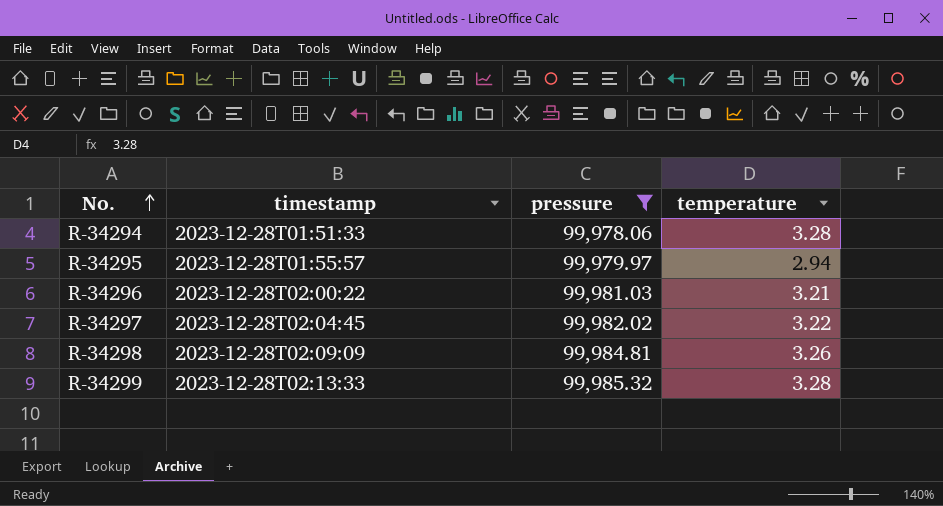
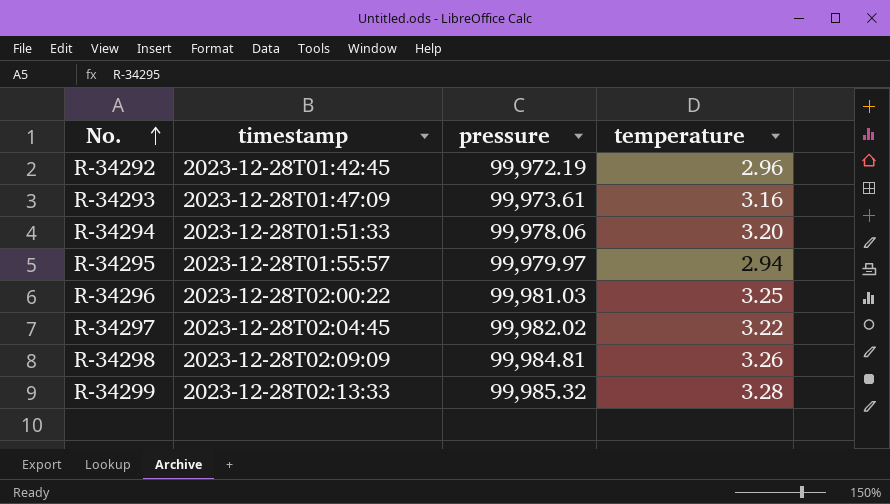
filter: pressure >= 99,978.06 -> none
R-34294 | temperature: 3.28 -> 3.20
R-34296 | temperature: 3.21 -> 3.25

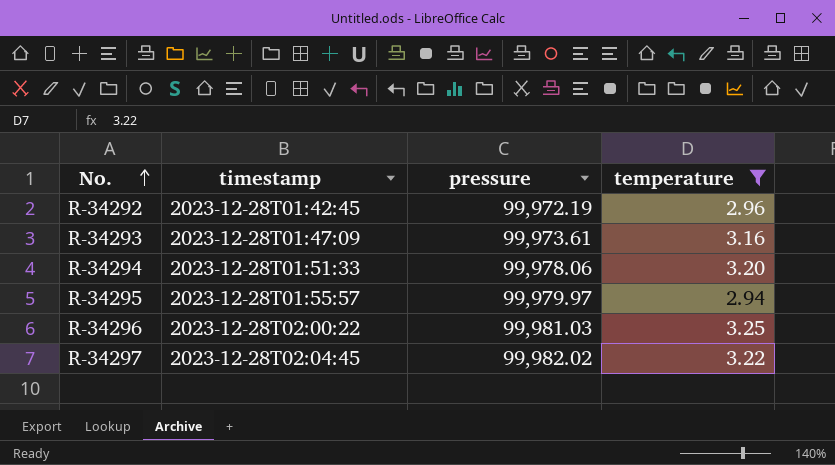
filter: none -> temperature <= 3.25

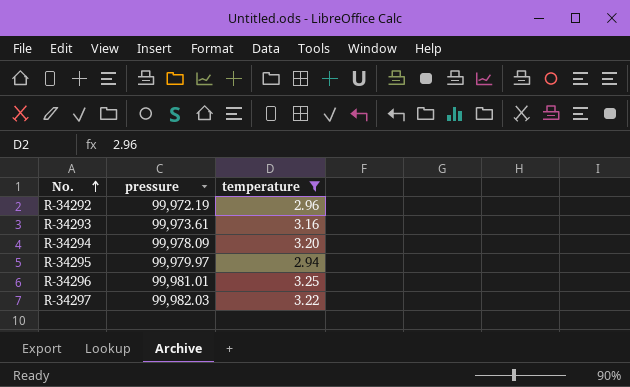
column timestamp | position: 2 -> none
R-34294 | pressure: 99,978.06 -> 99,978.09
R-34296 | pressure: 99,981.03 -> 99,981.01
R-34297 | pressure: 99,982.02 -> 99,982.03

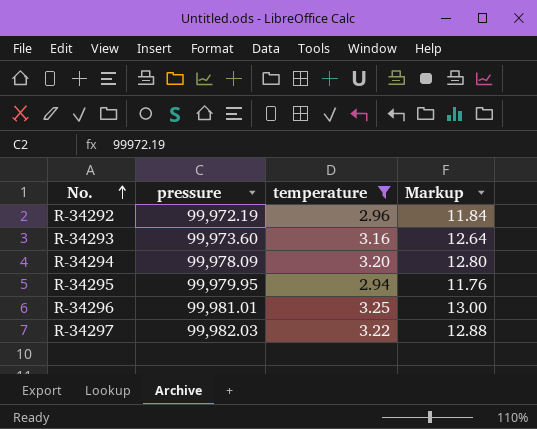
column Markup | formula: none -> [temperature] * 4
R-34293 | pressure: 99,973.61 -> 99,973.60
R-34295 | pressure: 99,979.97 -> 99,979.95

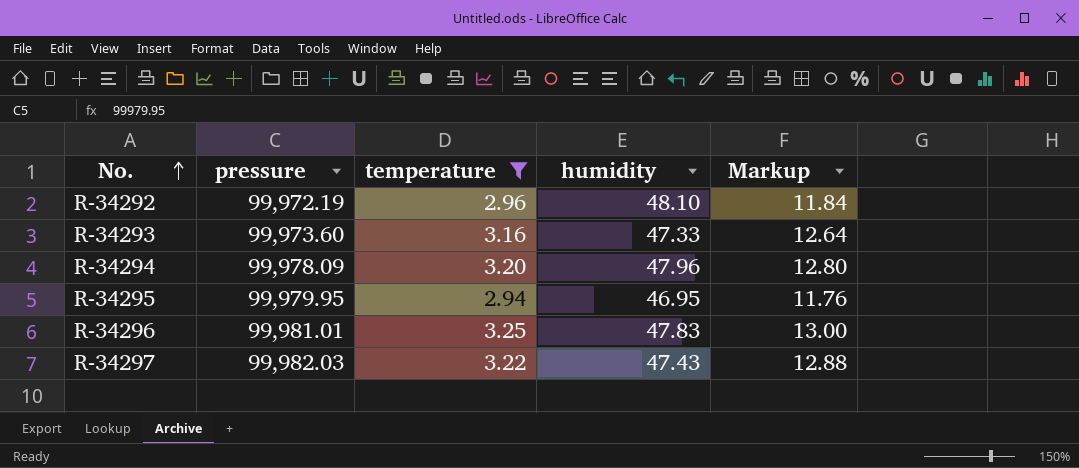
column humidity | position: none -> 4

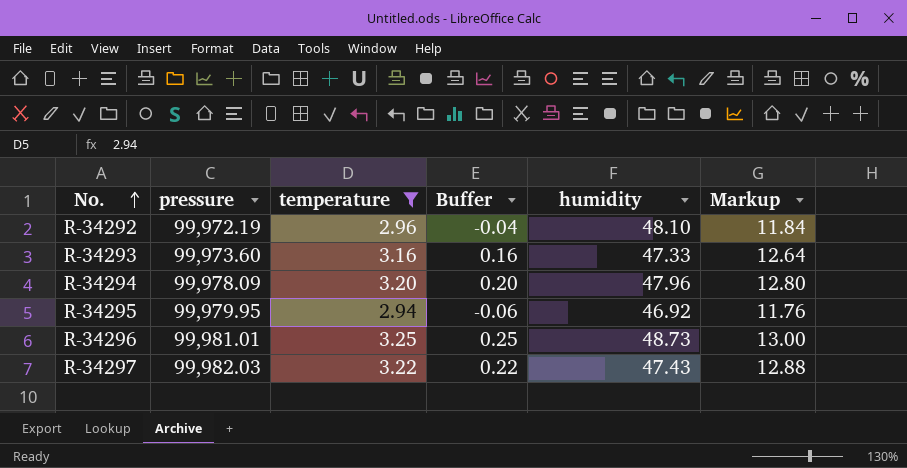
column Buffer | formula: none -> [temperature] - 3
R-34295 | humidity: 46.95 -> 46.92
R-34296 | humidity: 47.83 -> 48.73

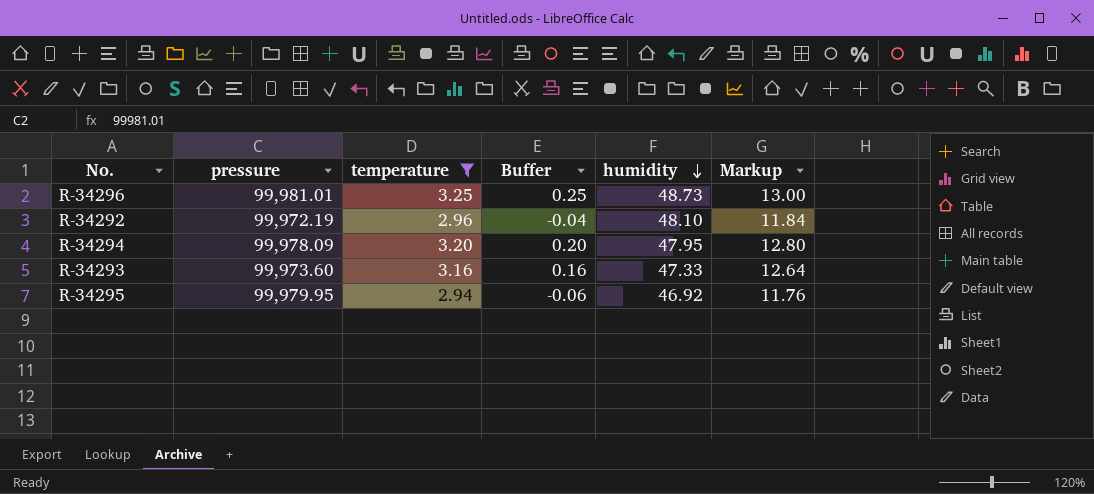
row order: No. ascending -> humidity descending
row R-34297: 99,982.03 | 3.22 | 0.22 | 47.43 | 12.88 -> none
R-34294 | humidity: 47.96 -> 47.95

